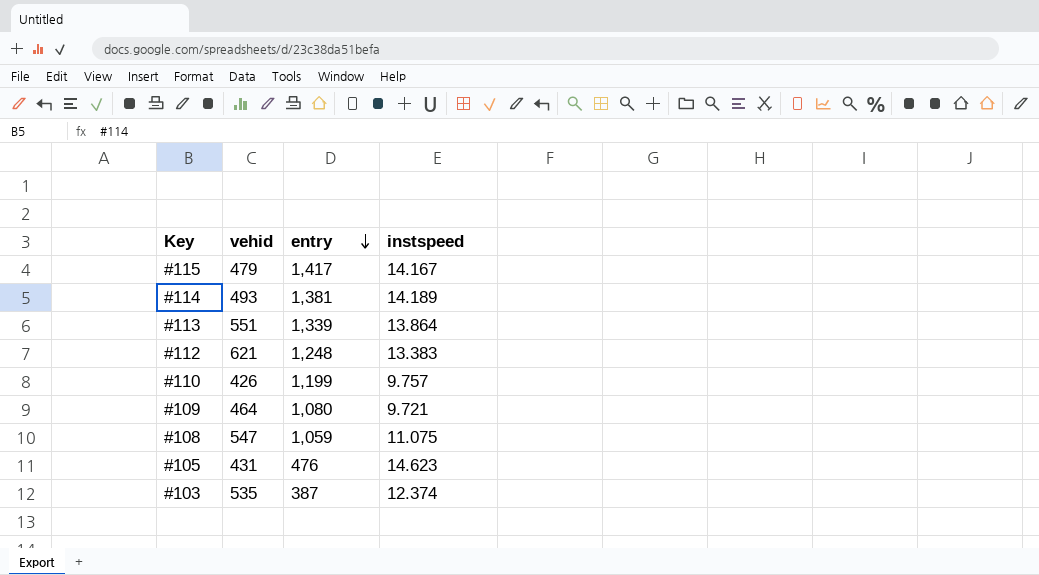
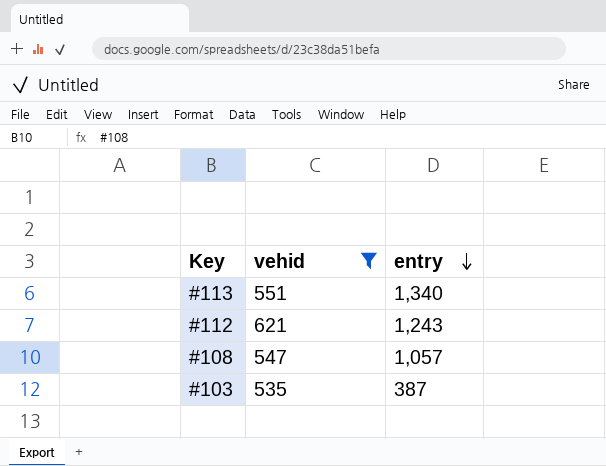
filter: none -> vehid >= 535
column instspeed | position: 4 -> none
#113 | entry: 1,339 -> 1,340
#112 | entry: 1,248 -> 1,243
#108 | entry: 1,059 -> 1,057

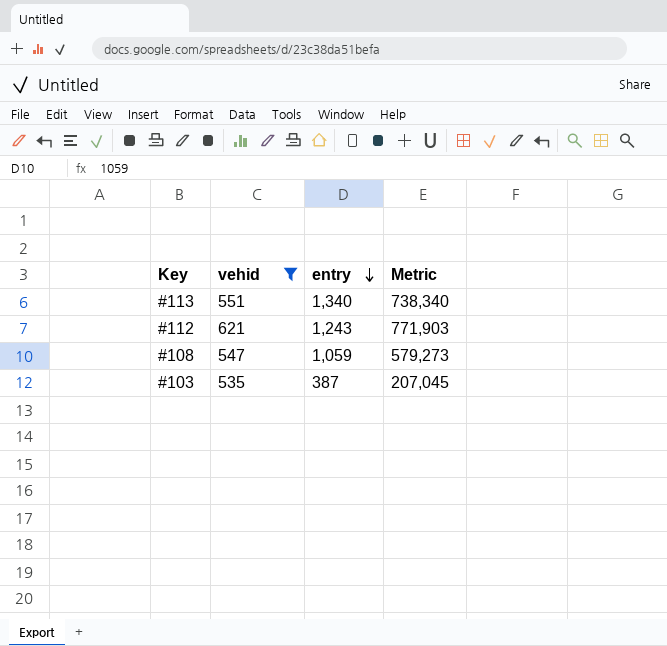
column Metric | formula: none -> [vehid] * [entry]
#108 | entry: 1,057 -> 1,059

